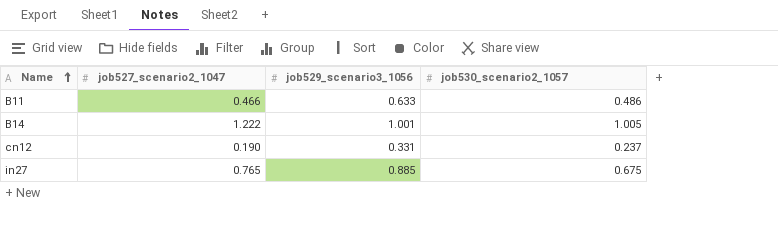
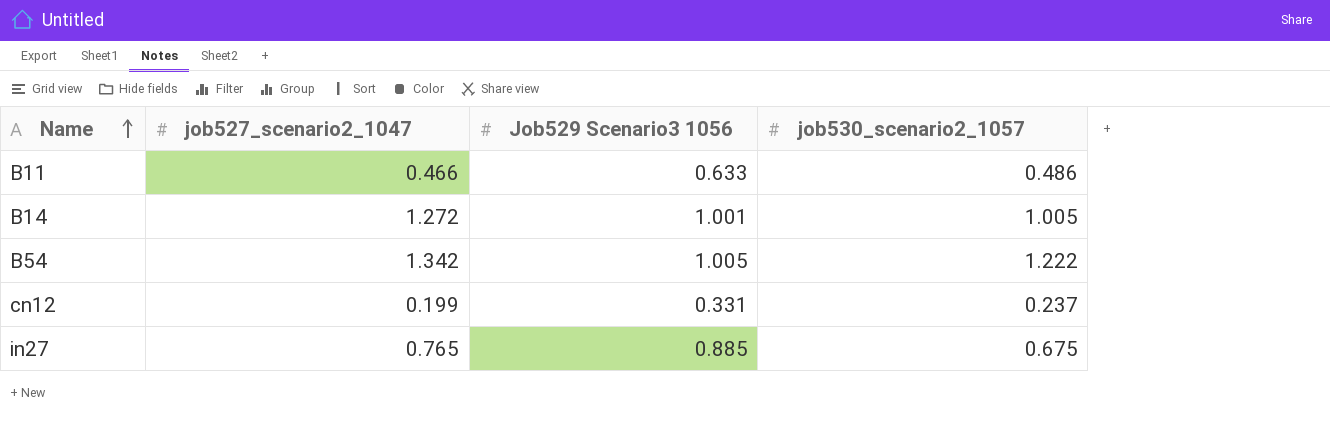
column name: job529_scenario3_1056 -> Job529 Scenario3 1056
B14 | job527_scenario2_1047: 1.222 -> 1.272
row B54: none -> 1.342 | 1.005 | 1.222
cn12 | job527_scenario2_1047: 0.190 -> 0.199

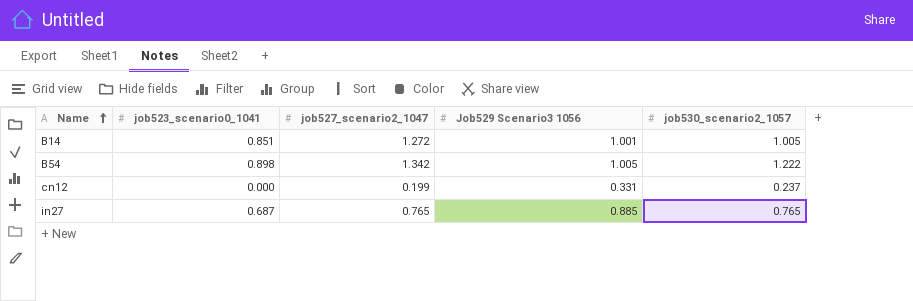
column job523_scenario0_1041 | position: none -> 2
row B11: 0.466 | 0.633 | 0.486 -> none
in27 | job530_scenario2_1057: 0.675 -> 0.765

